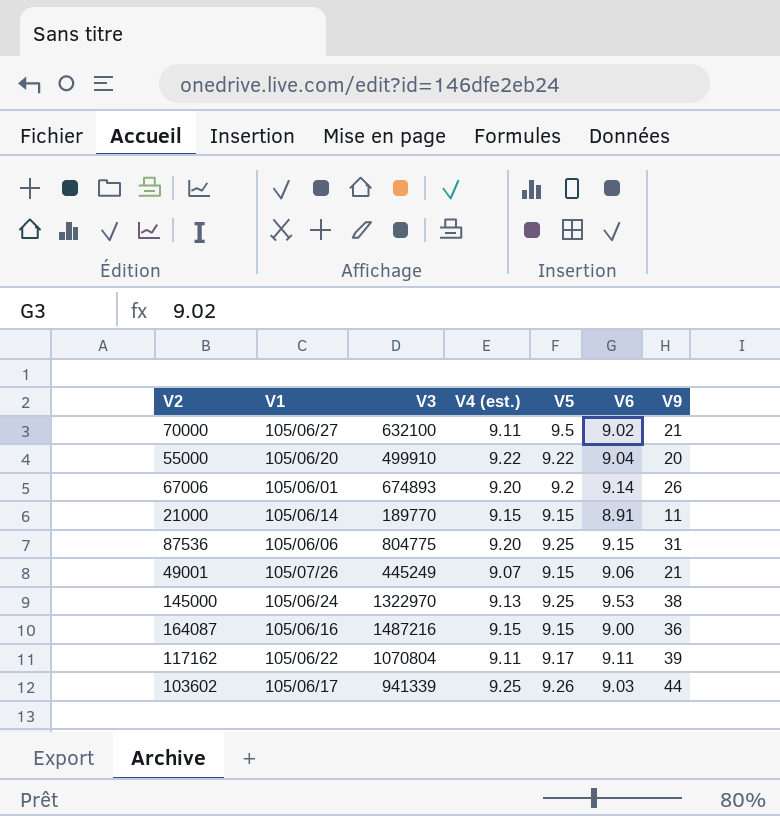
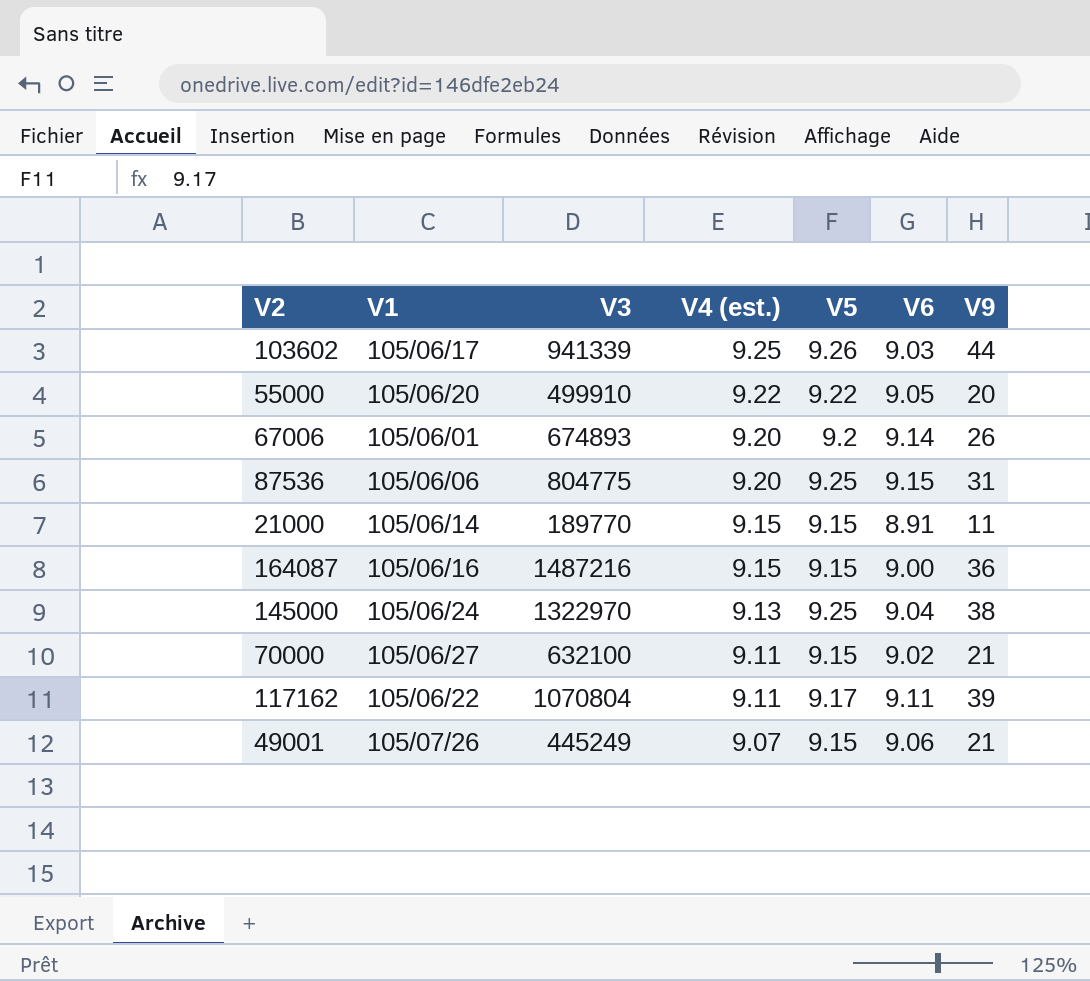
row order: none -> V4 (est.) descending
55000 | V6: 9.04 -> 9.05
145000 | V6: 9.53 -> 9.04
70000 | V5: 9.5 -> 9.15

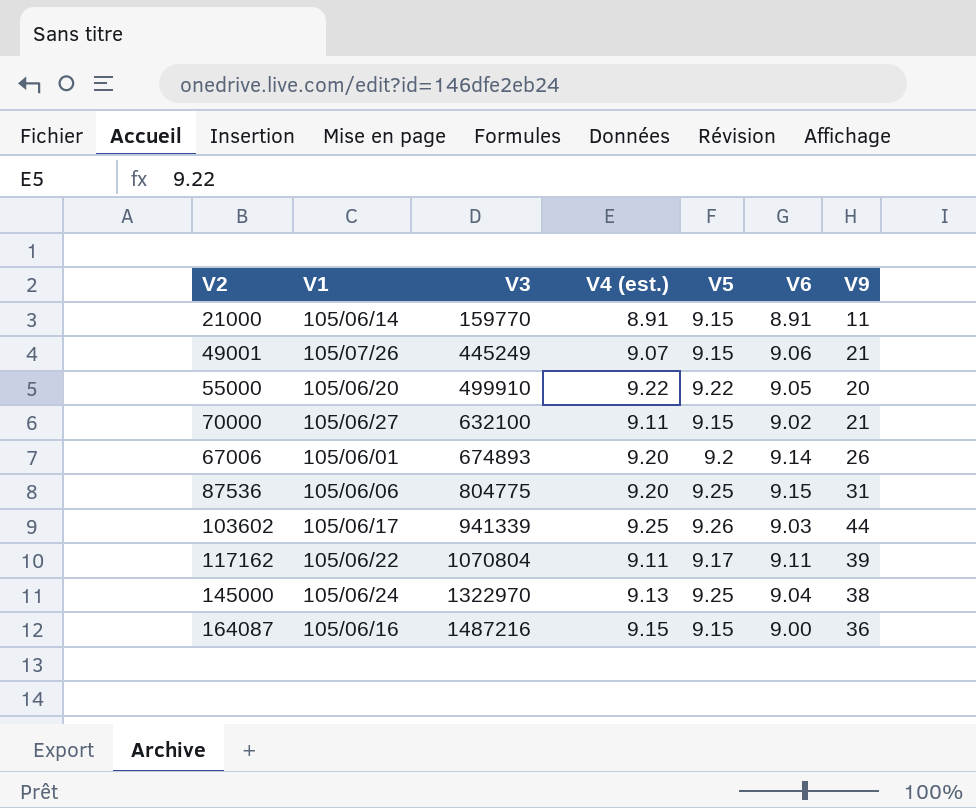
row order: V4 (est.) descending -> V3 ascending
21000 | V3: 189770 -> 159770
21000 | V4 (est.): 9.15 -> 8.91

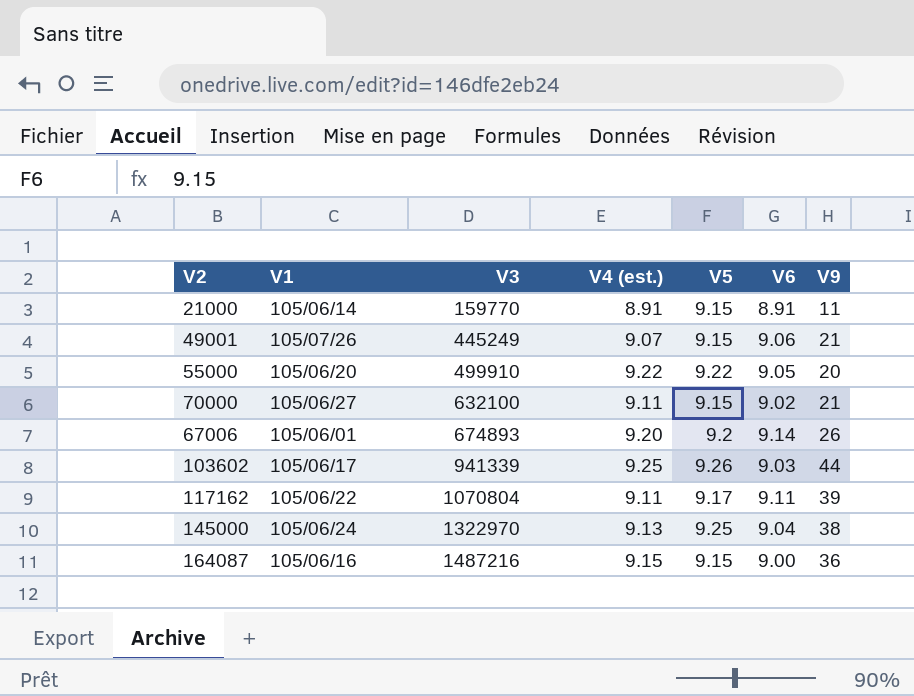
row 87536: 105/06/06 | 804775 | 9.20 | 9.25 | 9.15 | 31 -> none

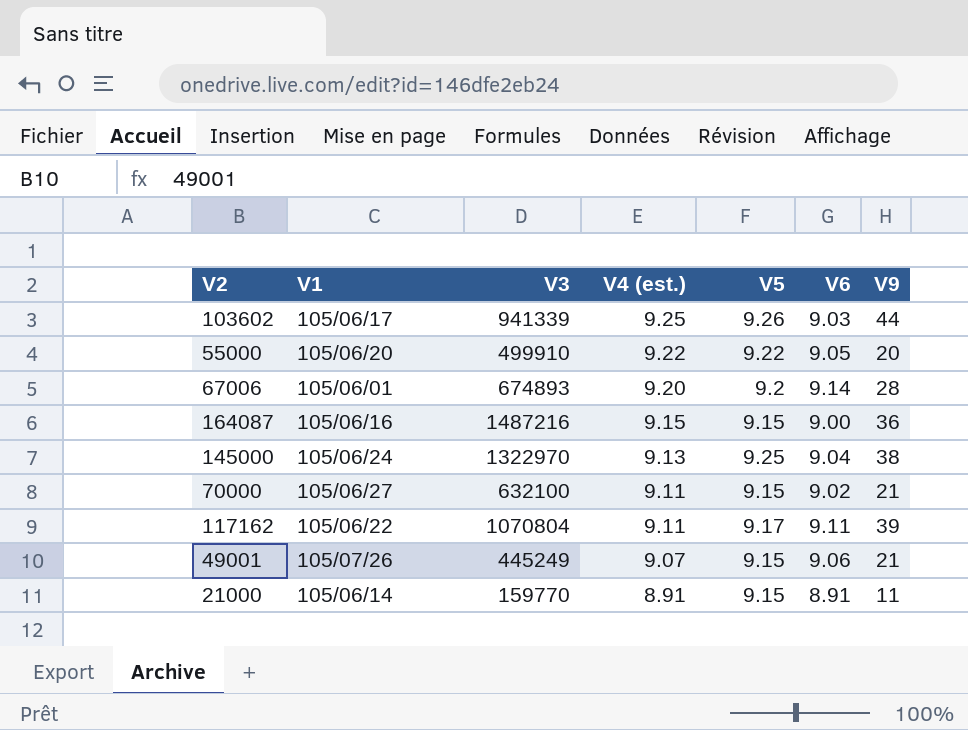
row order: V3 ascending -> V4 (est.) descending
67006 | V9: 26 -> 28

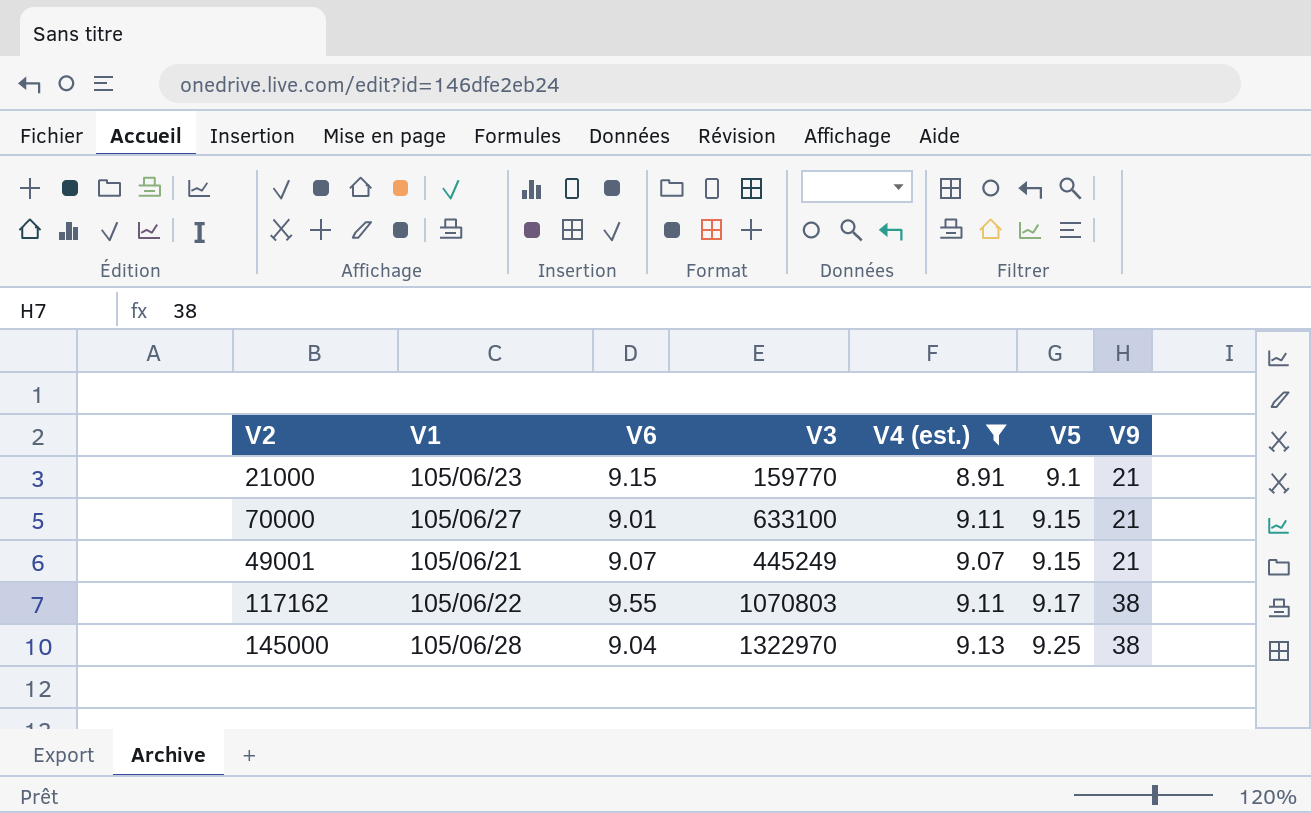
filter: none -> V4 (est.) <= 9.13
row order: V4 (est.) descending -> V5 ascending
column V6 | position: 6 -> 3
21000 | V1: 105/06/14 -> 105/06/23
21000 | V6: 8.91 -> 9.15
21000 | V5: 9.15 -> 9.1
21000 | V9: 11 -> 21
70000 | V6: 9.02 -> 9.01
70000 | V3: 632100 -> 633100
49001 | V1: 105/07/26 -> 105/06/21
49001 | V6: 9.06 -> 9.07
117162 | V6: 9.11 -> 9.55
117162 | V3: 1070804 -> 1070803
117162 | V9: 39 -> 38
145000 | V1: 105/06/24 -> 105/06/28

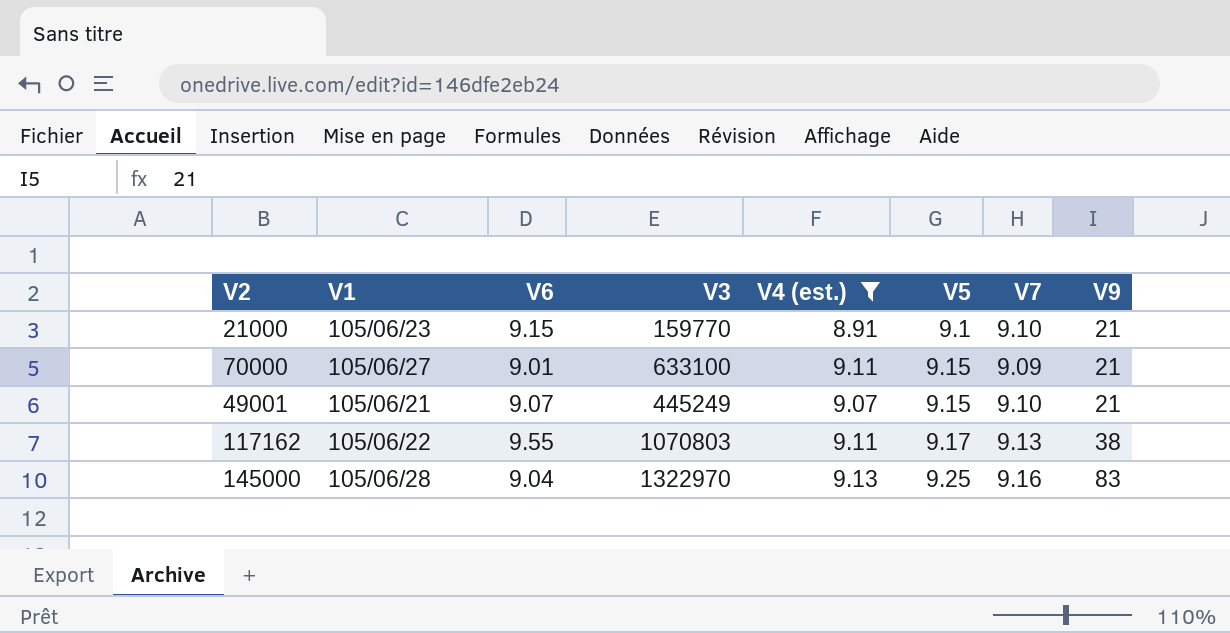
column V7 | position: none -> 7
145000 | V9: 38 -> 83

